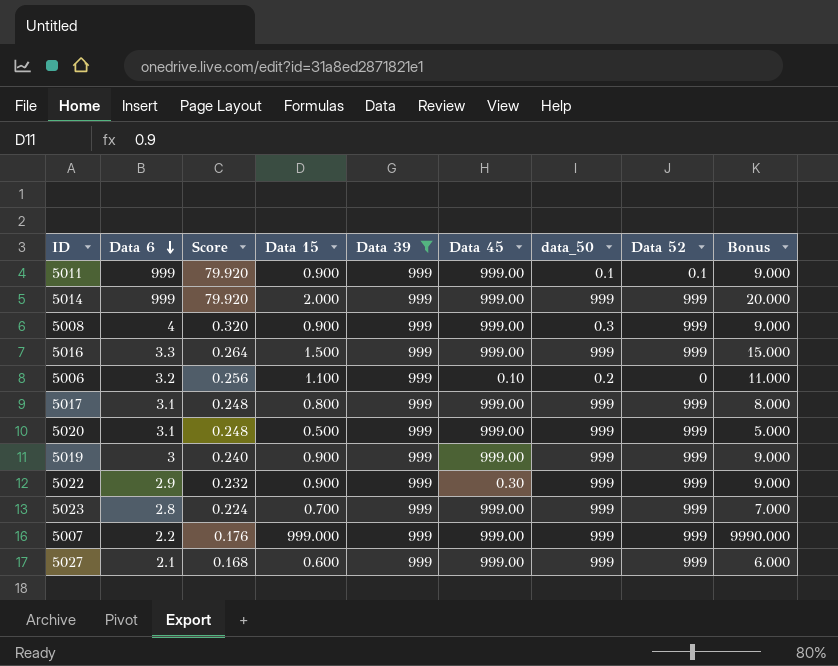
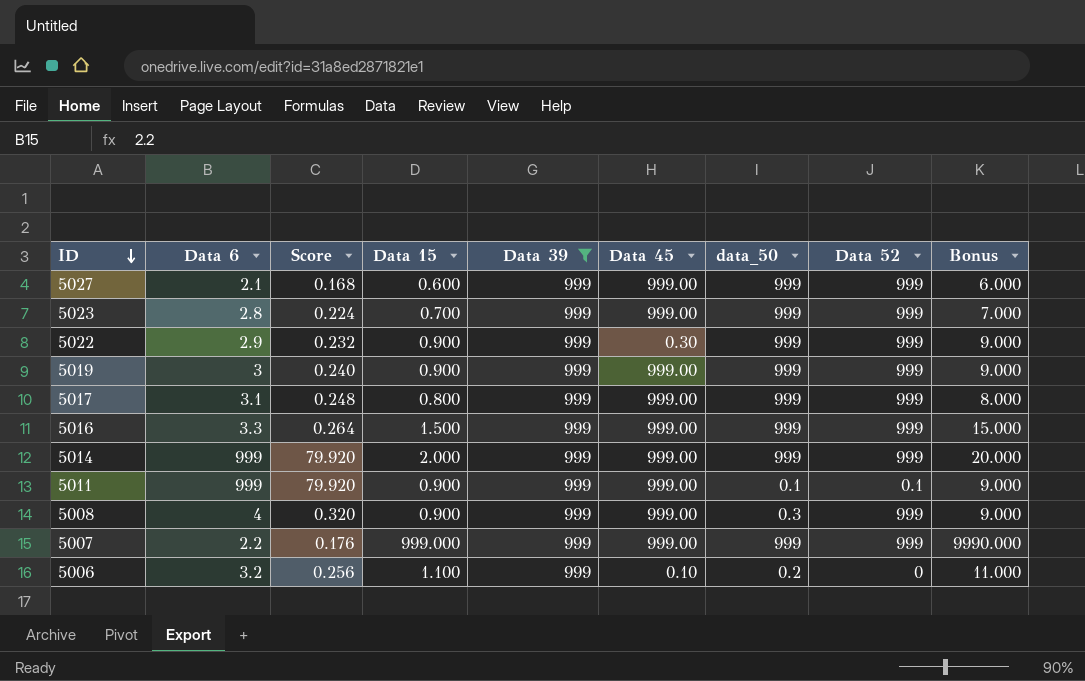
row order: Data 6 descending -> ID descending
row 5020: 3.1 | 0.248 | 0.500 | 999 | 999.00 | 999 | 999 | 5.000 -> none

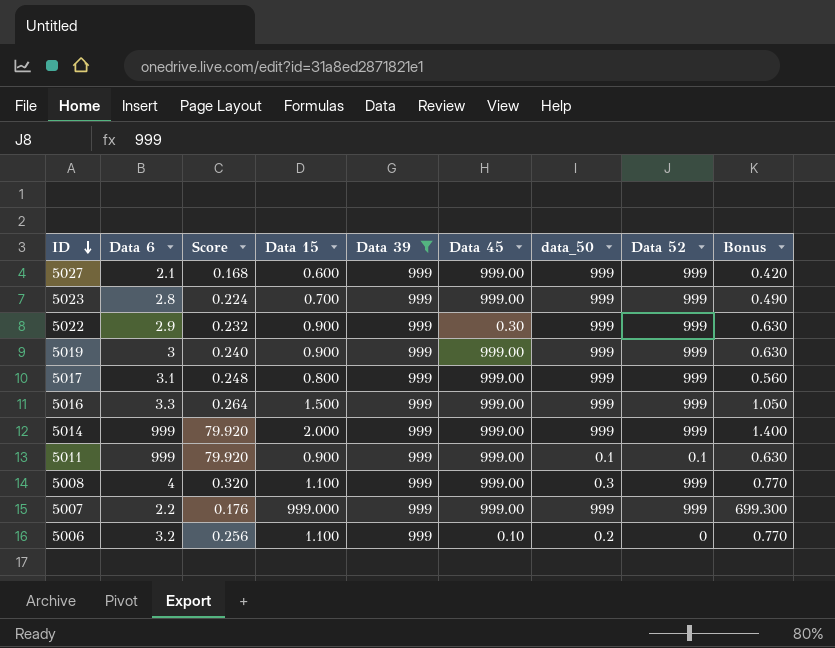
column Bonus | formula: [Data 15] * 10 -> [Data 15] * 0.7
5008 | Data 15: 0.900 -> 1.100

